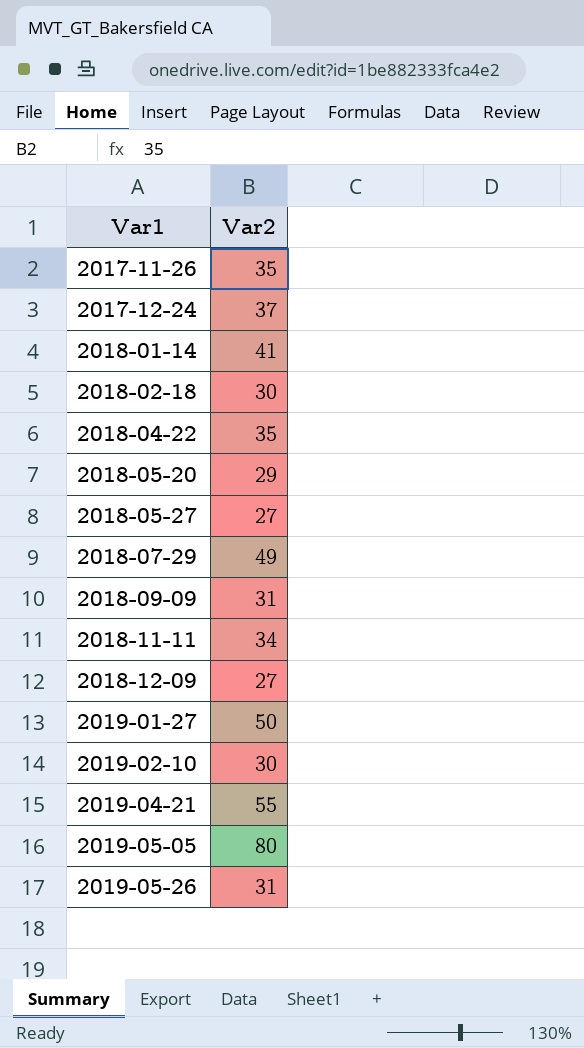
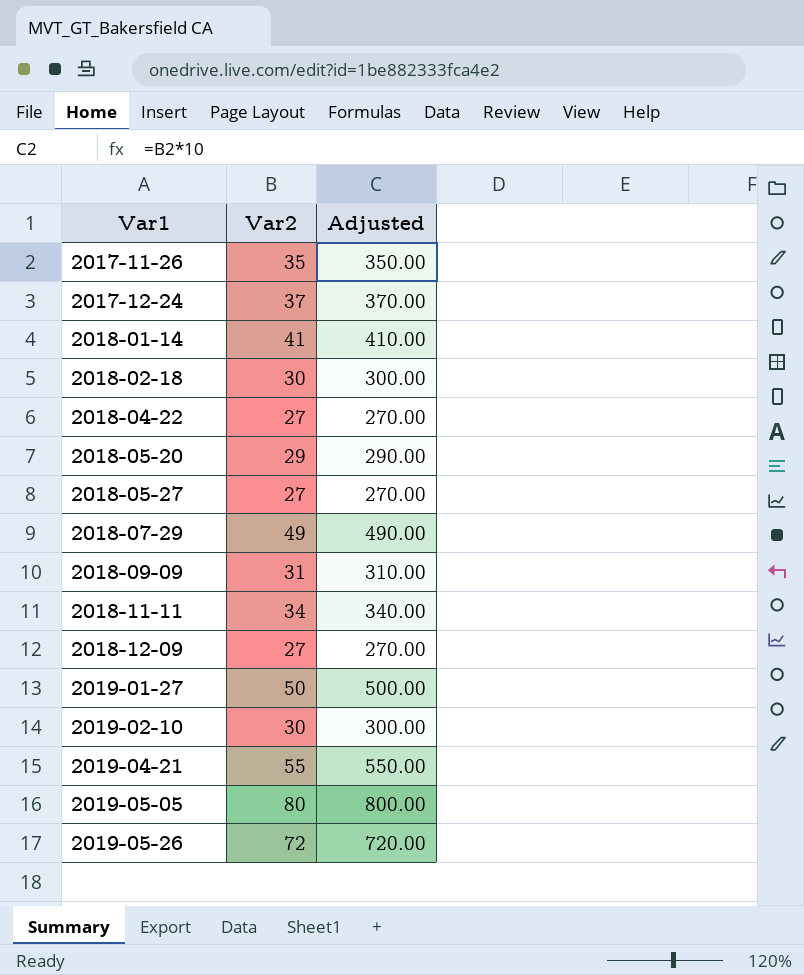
column Adjusted | formula: none -> [Var2] * 10
2018-04-22 | Var2: 35 -> 27
2019-05-26 | Var2: 31 -> 72

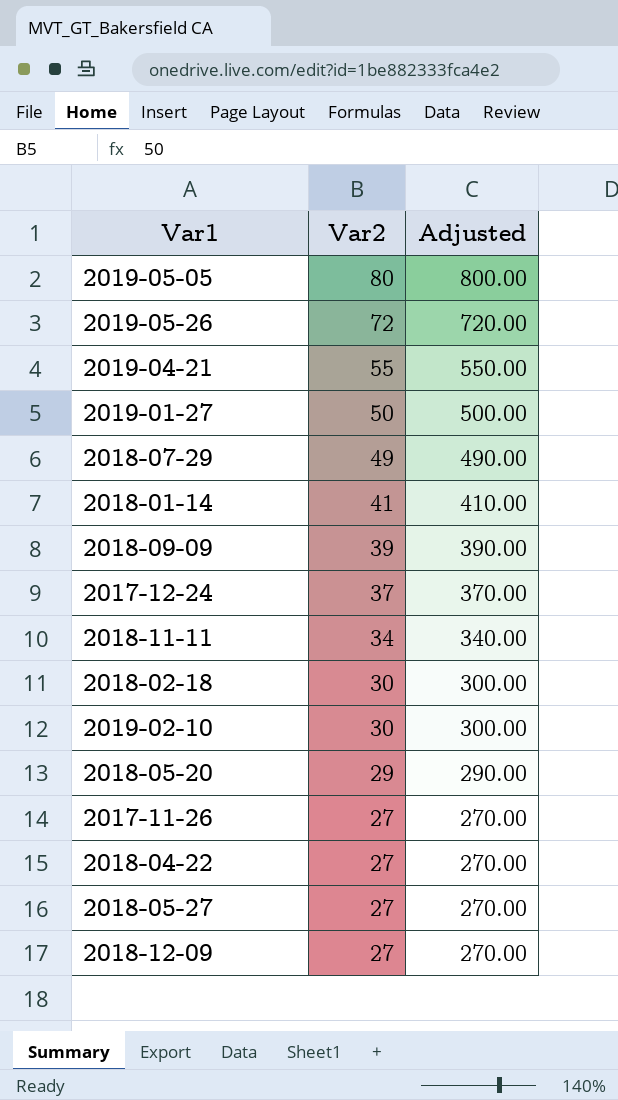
row order: Var1 ascending -> Var2 descending
2018-09-09 | Var2: 31 -> 39
2018-09-09 | Adjusted: 310.00 -> 390.00
2017-11-26 | Var2: 35 -> 27
2017-11-26 | Adjusted: 350.00 -> 270.00

